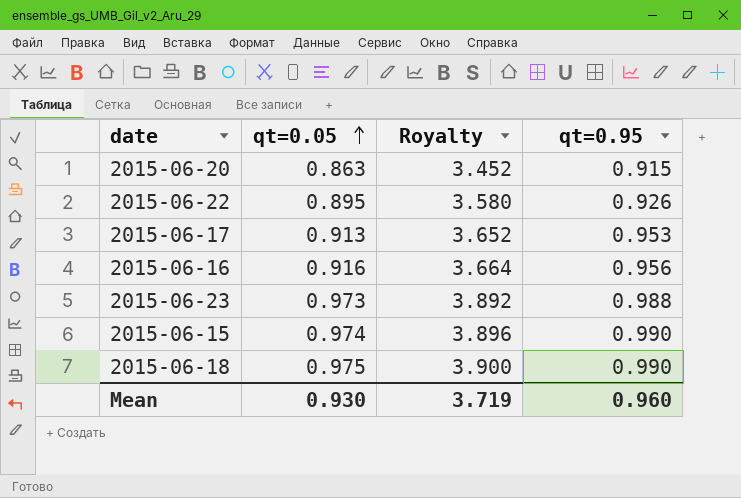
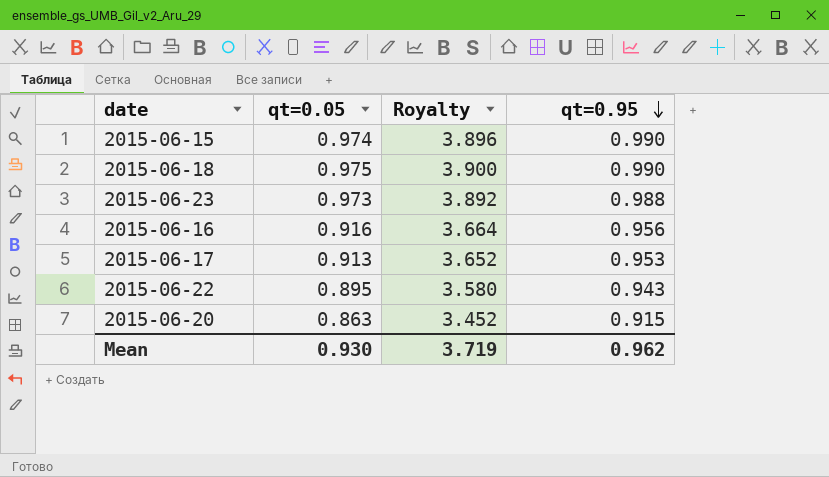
row order: qt=0.05 ascending -> qt=0.95 descending
2015-06-22 | qt=0.95: 0.926 -> 0.943
Mean | qt=0.95: 0.960 -> 0.962

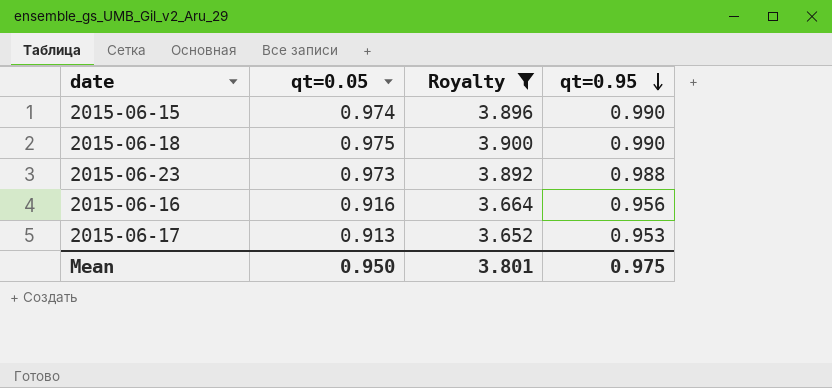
filter: none -> Royalty >= 3.652
Mean | qt=0.05: 0.930 -> 0.950
Mean | Royalty: 3.719 -> 3.801
Mean | qt=0.95: 0.962 -> 0.975

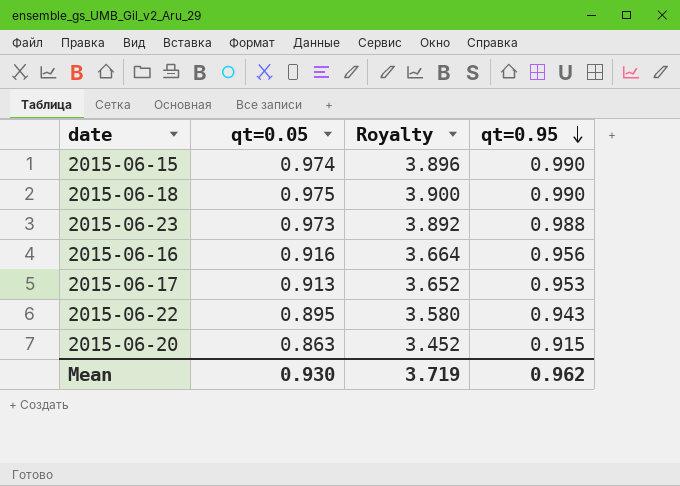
filter: Royalty >= 3.652 -> none
Mean | qt=0.05: 0.950 -> 0.930
Mean | Royalty: 3.801 -> 3.719
Mean | qt=0.95: 0.975 -> 0.962

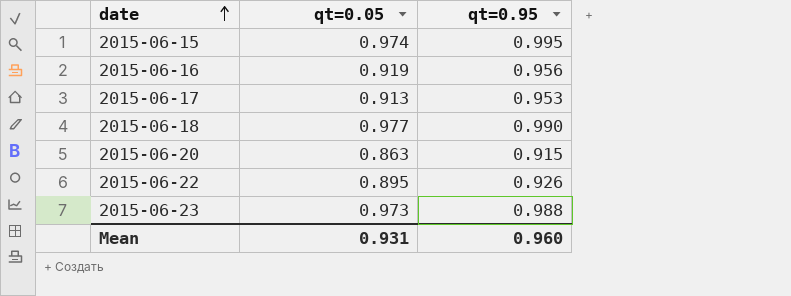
row order: qt=0.95 descending -> date ascending
column Royalty | formula: [qt=0.05] * 4 -> none
2015-06-15 | qt=0.95: 0.990 -> 0.995
2015-06-16 | qt=0.05: 0.916 -> 0.919
2015-06-18 | qt=0.05: 0.975 -> 0.977
2015-06-22 | qt=0.95: 0.943 -> 0.926
Mean | qt=0.05: 0.930 -> 0.931
Mean | qt=0.95: 0.962 -> 0.960

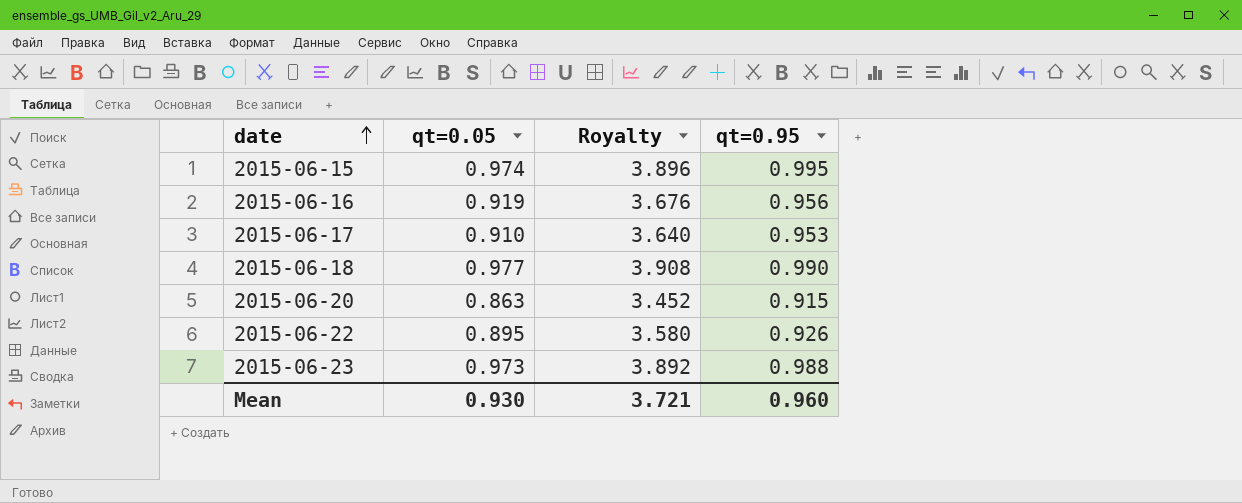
column Royalty | formula: none -> [qt=0.05] * 4
2015-06-17 | qt=0.05: 0.913 -> 0.910
Mean | qt=0.05: 0.931 -> 0.930

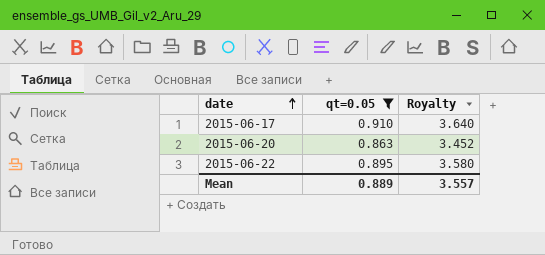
filter: none -> qt=0.05 <= 0.910
column qt=0.95 | position: 4 -> none
Mean | qt=0.05: 0.930 -> 0.889
Mean | Royalty: 3.721 -> 3.557

